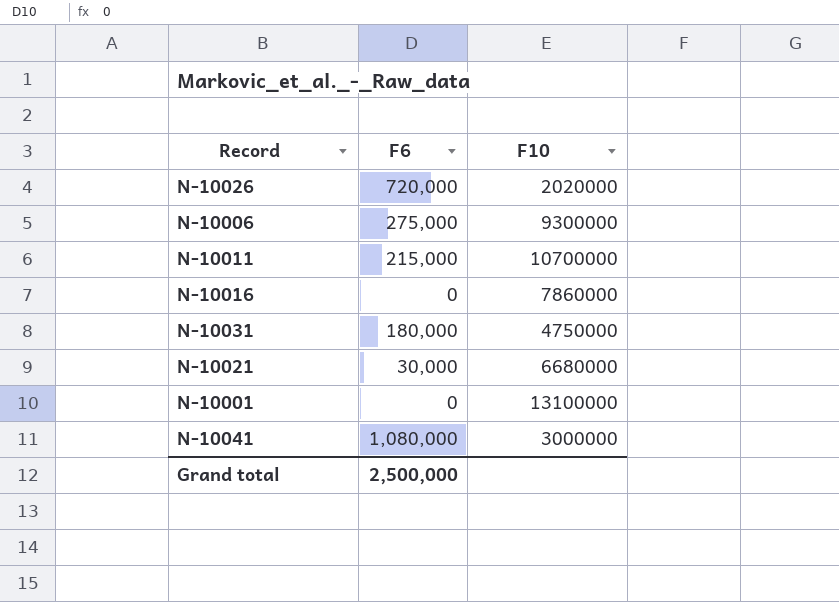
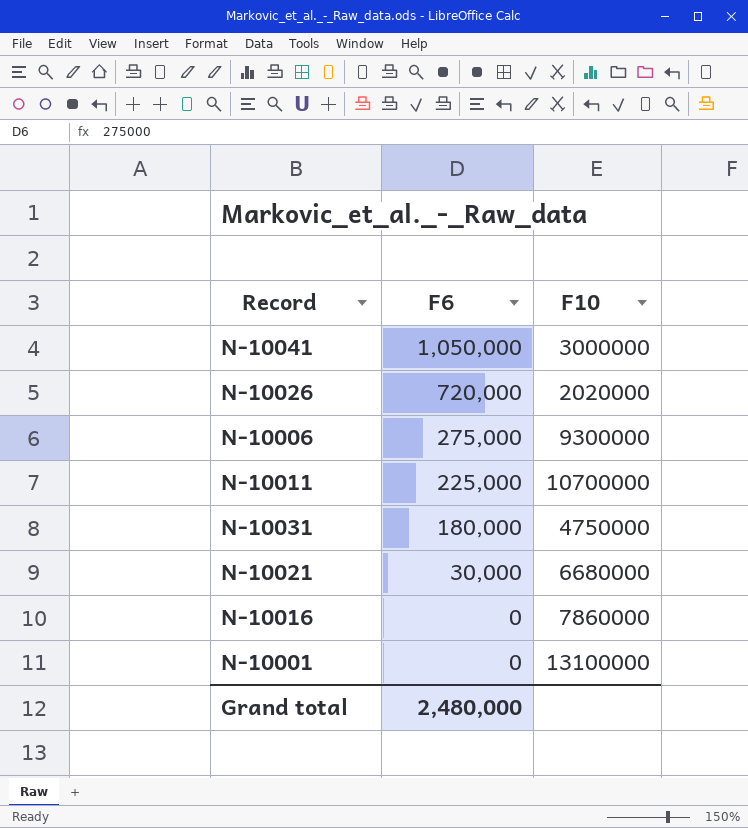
row order: none -> F6 descending
N-10041 | F6: 1,080,000 -> 1,050,000
N-10011 | F6: 215,000 -> 225,000
Grand total | F6: 2,500,000 -> 2,480,000

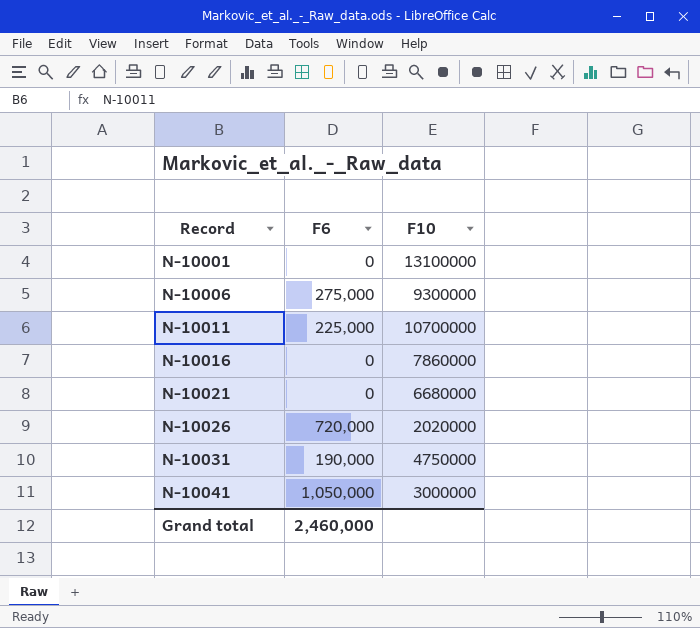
row order: F6 descending -> Record ascending
N-10021 | F6: 30,000 -> 0
N-10031 | F6: 180,000 -> 190,000
Grand total | F6: 2,480,000 -> 2,460,000

